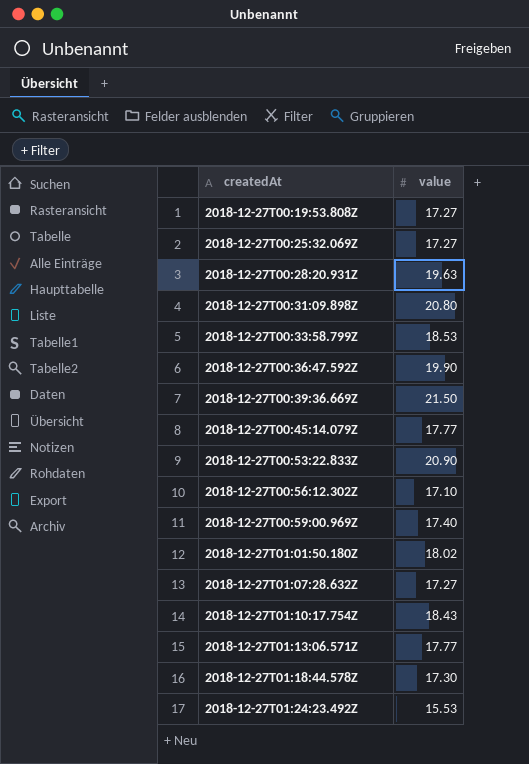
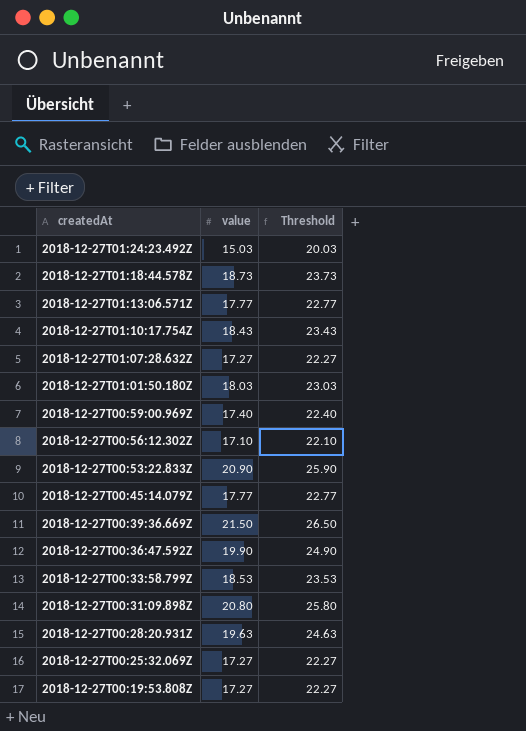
row order: createdAt ascending -> createdAt descending
column Threshold | formula: none -> [value] + 5
2018-12-27T01:24:23.492Z | value: 15.53 -> 15.03
2018-12-27T01:18:44.578Z | value: 17.30 -> 18.73
2018-12-27T01:01:50.180Z | value: 18.02 -> 18.03

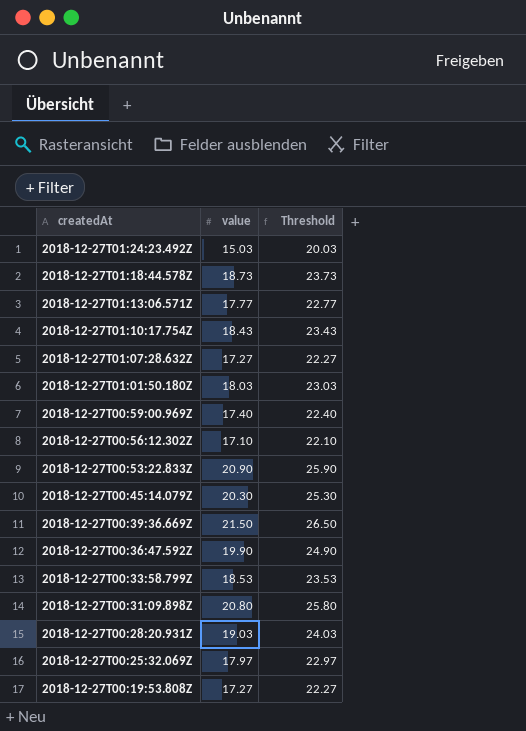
2018-12-27T00:45:14.079Z | value: 17.77 -> 20.30
2018-12-27T00:45:14.079Z | Threshold: 22.77 -> 25.30
2018-12-27T00:28:20.931Z | value: 19.63 -> 19.03
2018-12-27T00:28:20.931Z | Threshold: 24.63 -> 24.03
2018-12-27T00:25:32.069Z | value: 17.27 -> 17.97
2018-12-27T00:25:32.069Z | Threshold: 22.27 -> 22.97

